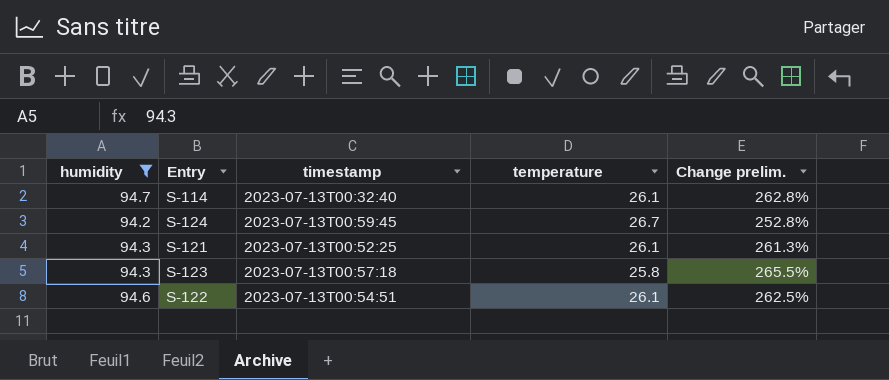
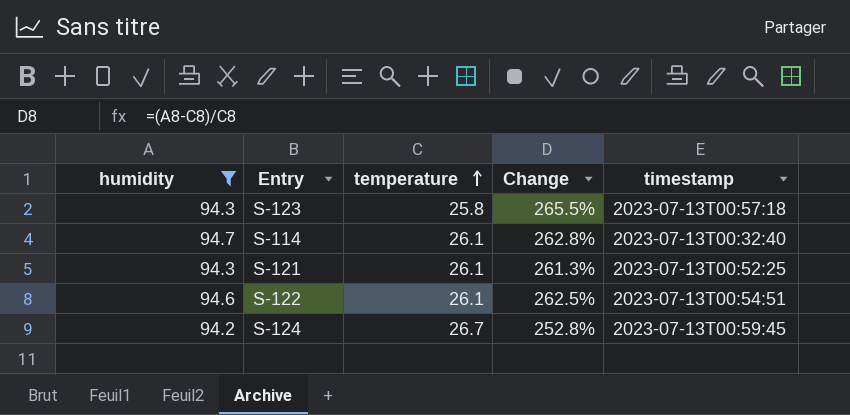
row order: none -> temperature ascending
column name: Change prelim. -> Change
column timestamp | position: 3 -> 5

